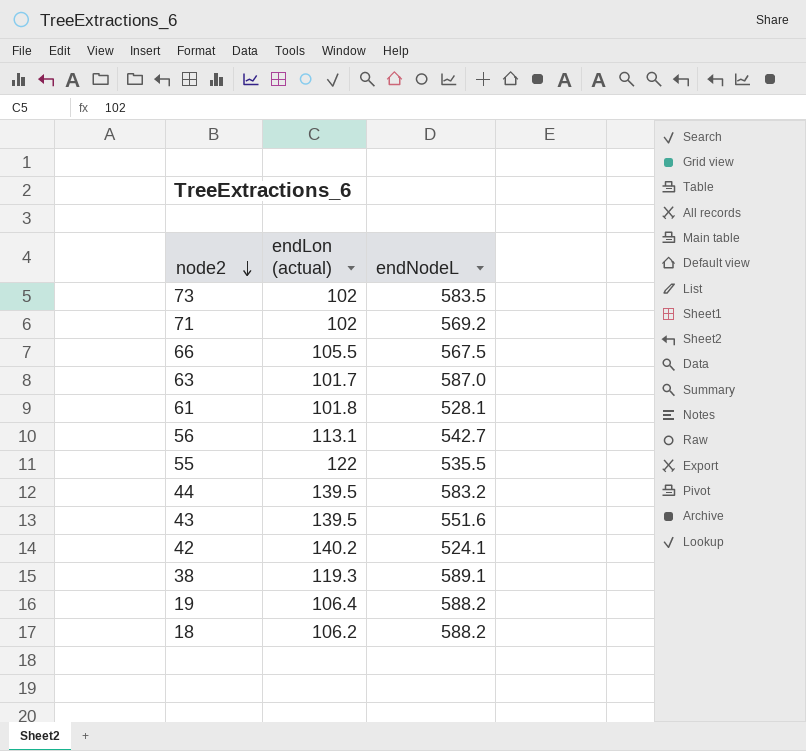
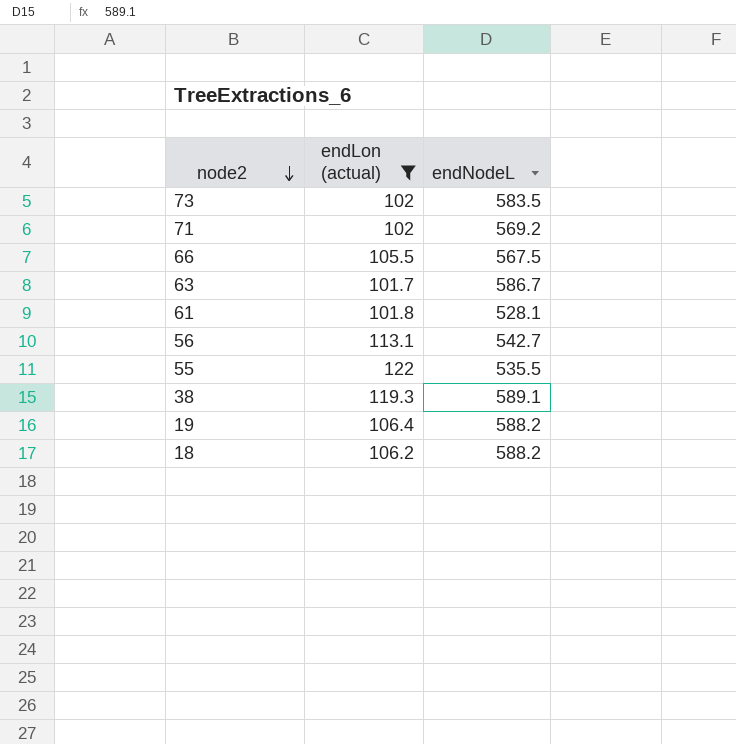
filter: none -> endLon (actual) <= 122
63 | endNodeL: 587.0 -> 586.7

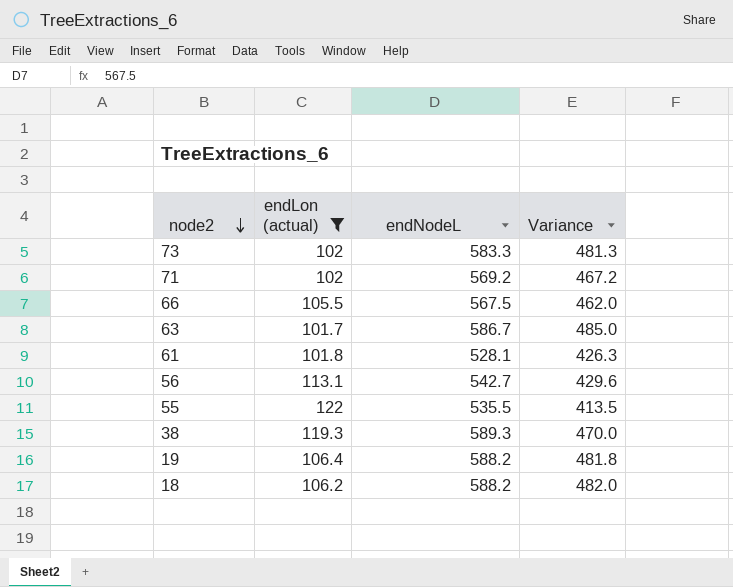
column Variance | formula: none -> [endNodeL] - [endLon (actual)]
73 | endNodeL: 583.5 -> 583.3
38 | endNodeL: 589.1 -> 589.3

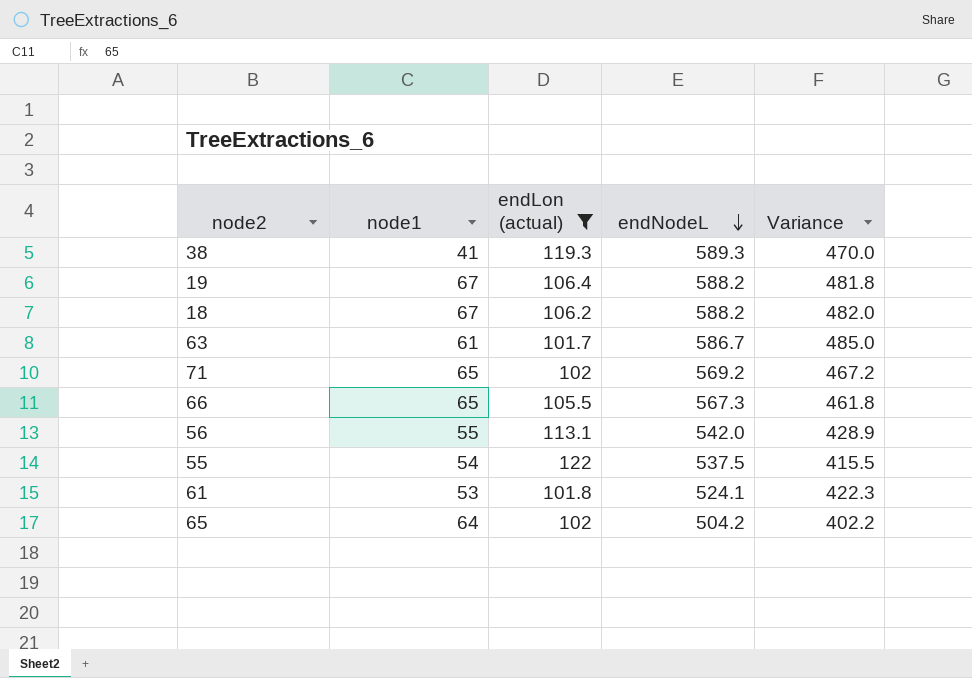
row order: node2 descending -> endNodeL descending
column node1 | position: none -> 2
row 73: 102 | 583.3 | 481.3 -> none
66 | endNodeL: 567.5 -> 567.3
66 | Variance: 462.0 -> 461.8
56 | endNodeL: 542.7 -> 542.0
56 | Variance: 429.6 -> 428.9
55 | endNodeL: 535.5 -> 537.5
55 | Variance: 413.5 -> 415.5
61 | endNodeL: 528.1 -> 524.1
61 | Variance: 426.3 -> 422.3
row 65: none -> 64 | 102 | 504.2 | 402.2

